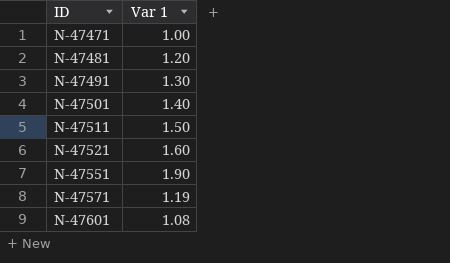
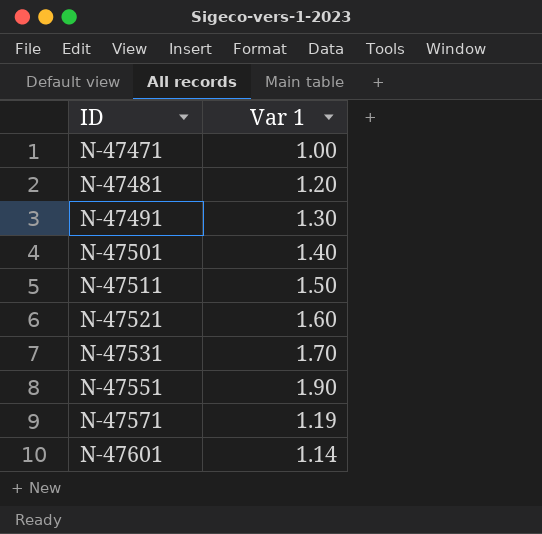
row N-47531: none -> 1.70
N-47601 | Var 1: 1.08 -> 1.14

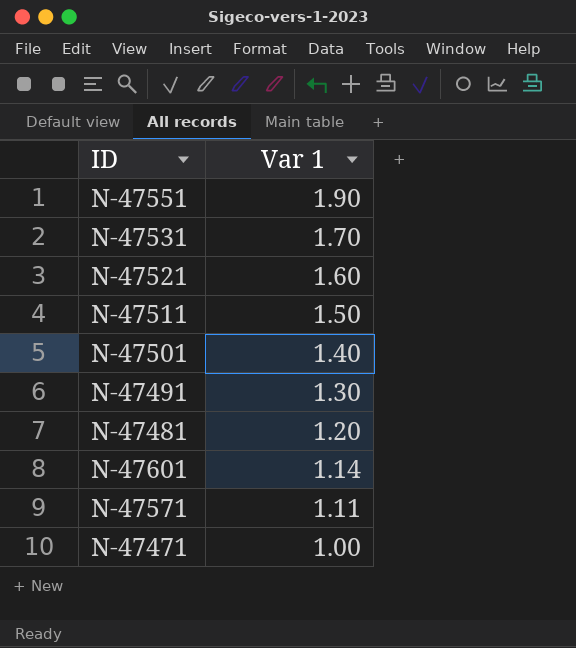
row order: ID ascending -> Var 1 descending
N-47571 | Var 1: 1.19 -> 1.11

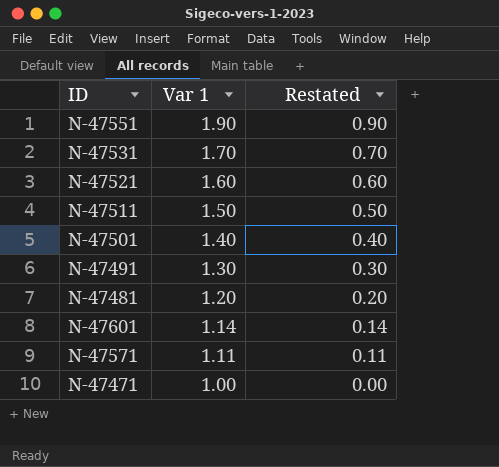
column Restated | formula: none -> [Var 1] - 1

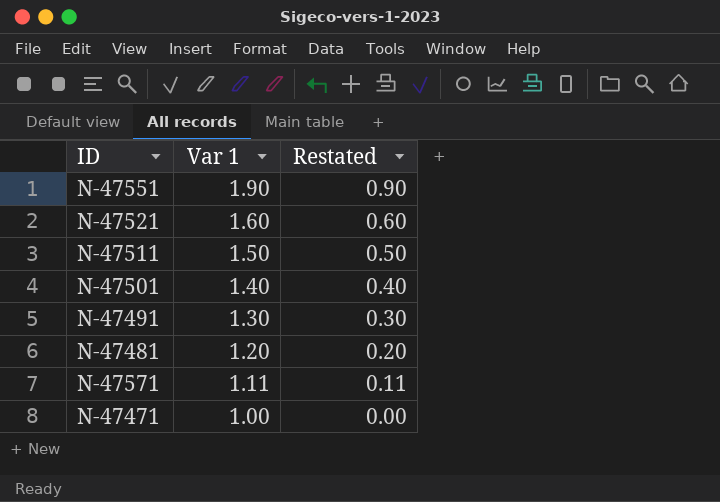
row N-47531: 1.70 | 0.70 -> none
row N-47601: 1.14 | 0.14 -> none

